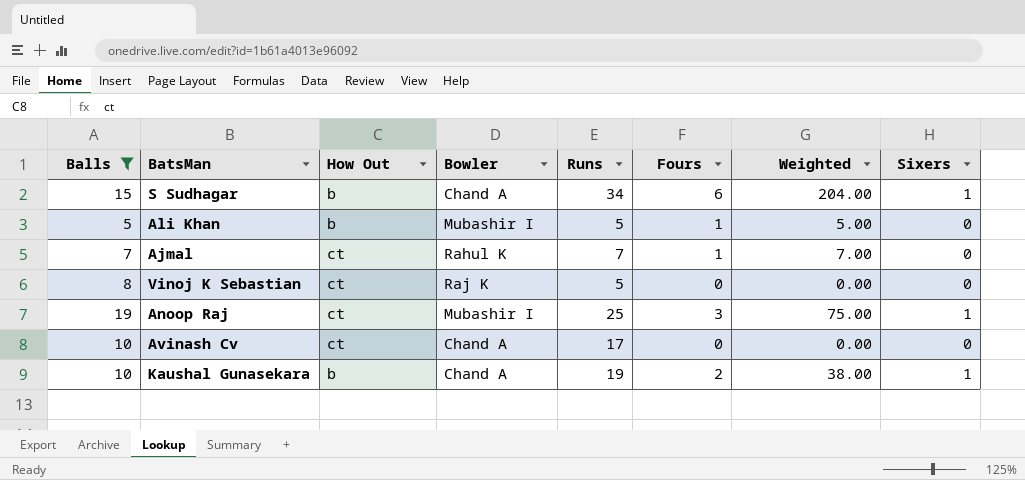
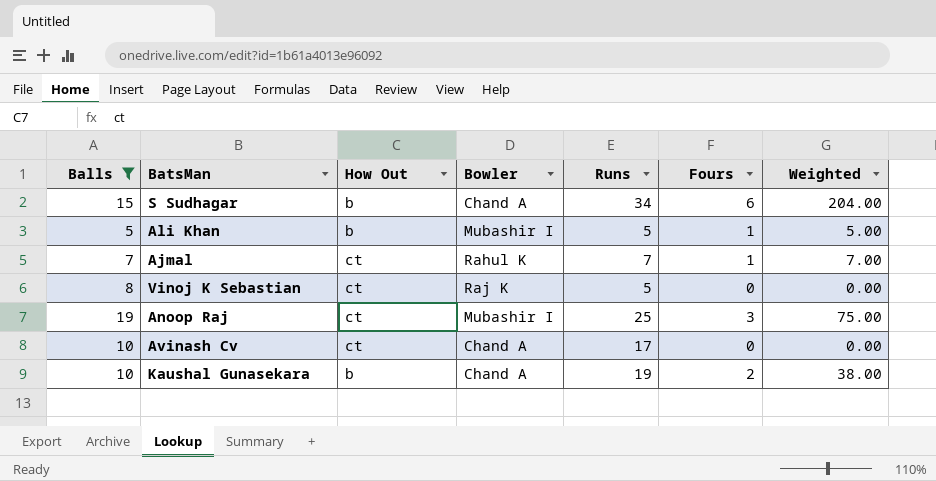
column Sixers | position: 8 -> none

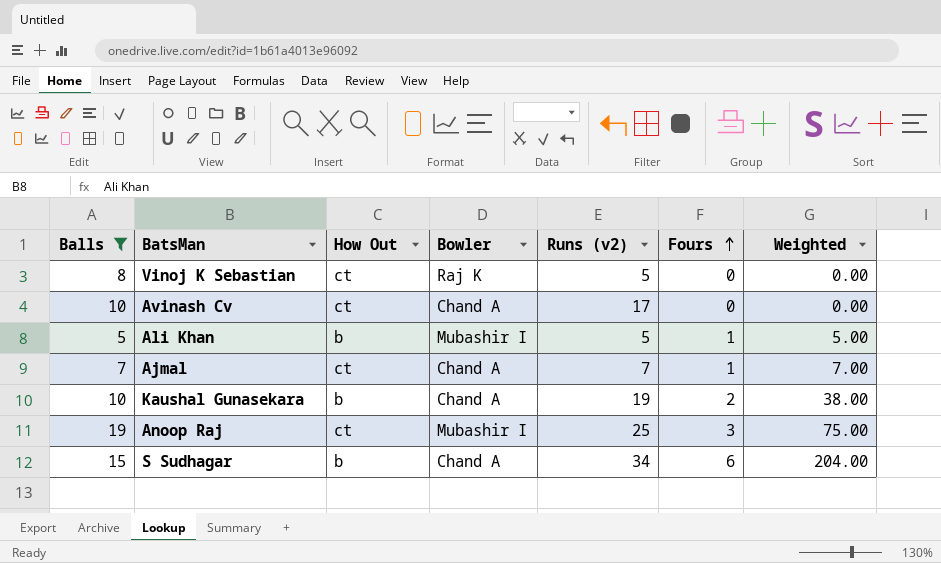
row order: none -> Fours ascending
column name: Runs -> Runs (v2)
Ajmal | Bowler: Rahul K -> Chand A

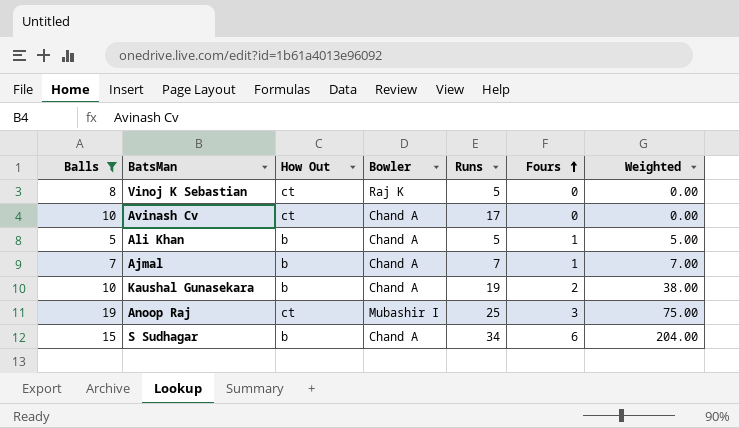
column name: Runs (v2) -> Runs
Ali Khan | Bowler: Mubashir I -> Chand A
Ajmal | How Out: ct -> b

